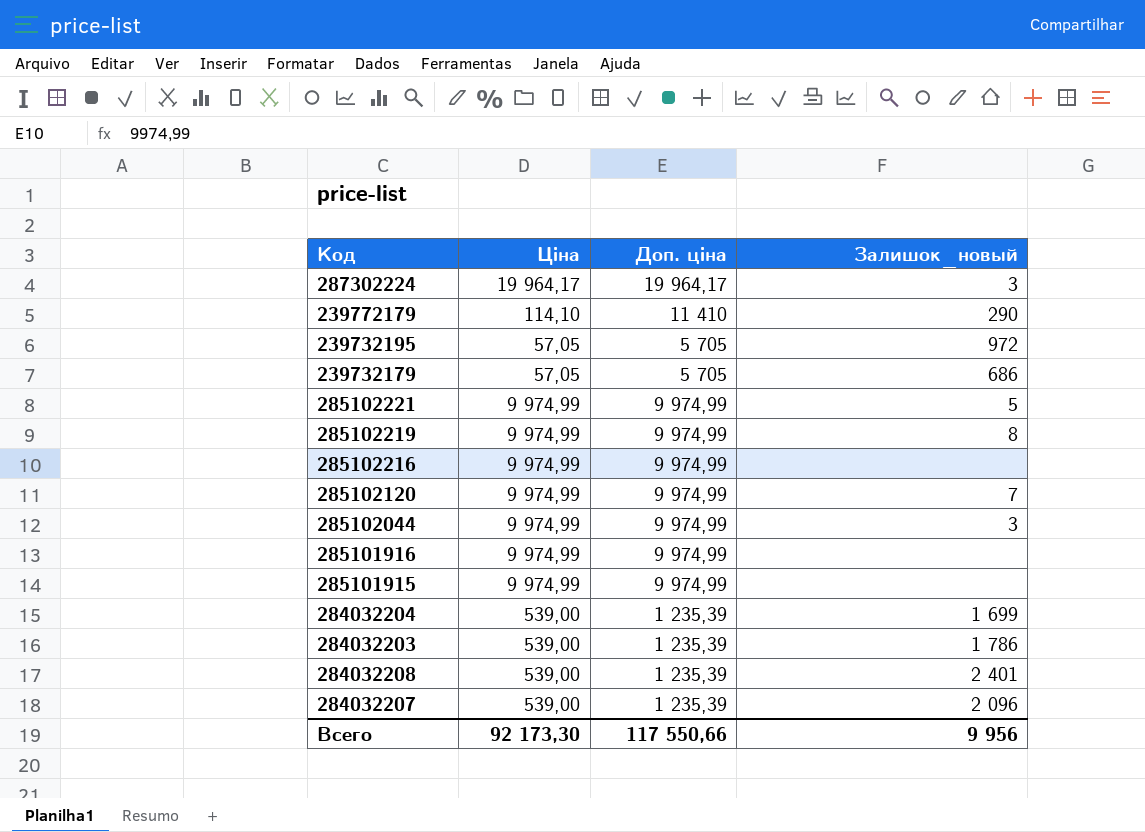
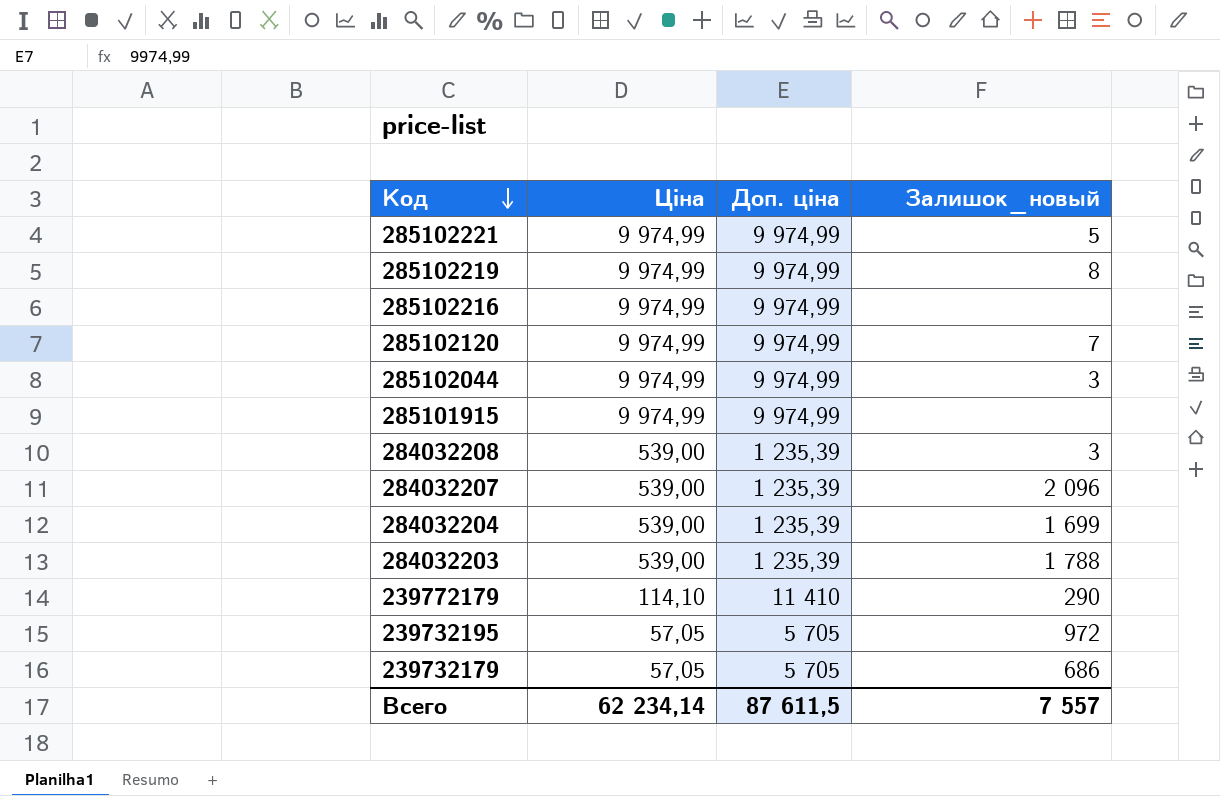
row order: none -> Код descending
row 287302224: 19 964,17 | 19 964,17 | 3 -> none
row 285101916: 9 974,99 | 9 974,99 | none -> none
284032208 | Залишок_новый: 2 401 -> 3
284032203 | Залишок_новый: 1 786 -> 1 788
Всего | Ціна: 92 173,30 -> 62 234,14
Всего | Доп. ціна: 117 550,66 -> 87 611,5
Всего | Залишок_новый: 9 956 -> 7 557

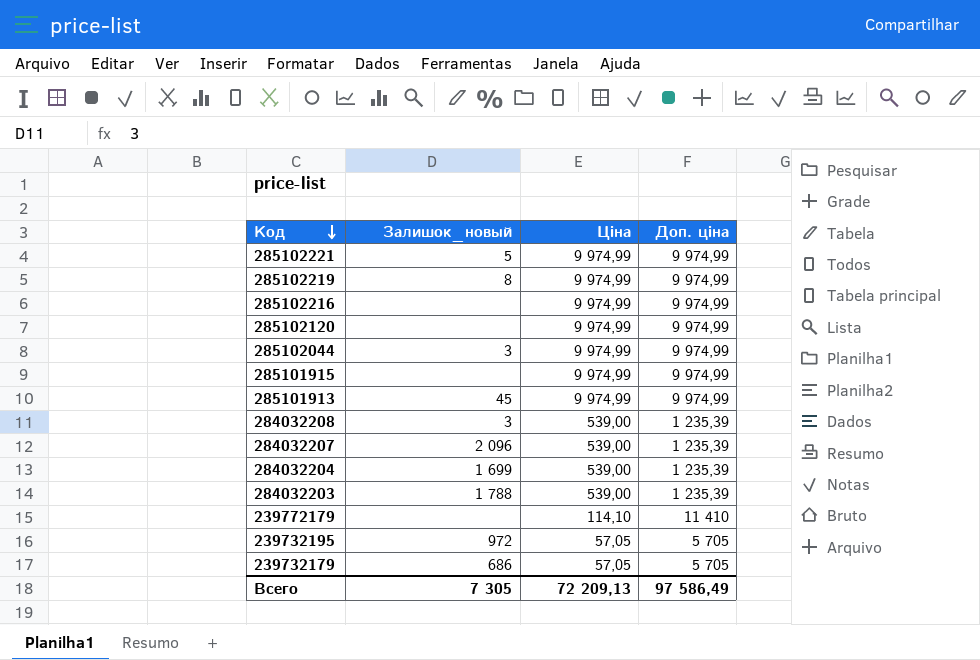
column Залишок_новый | position: 4 -> 2
285102120 | Залишок_новый: 7 -> none
row 285101913: none -> 45 | 9 974,99 | 9 974,99
239772179 | Залишок_новый: 290 -> none
Всего | Залишок_новый: 7 557 -> 7 305
Всего | Ціна: 62 234,14 -> 72 209,13
Всего | Доп. ціна: 87 611,5 -> 97 586,49

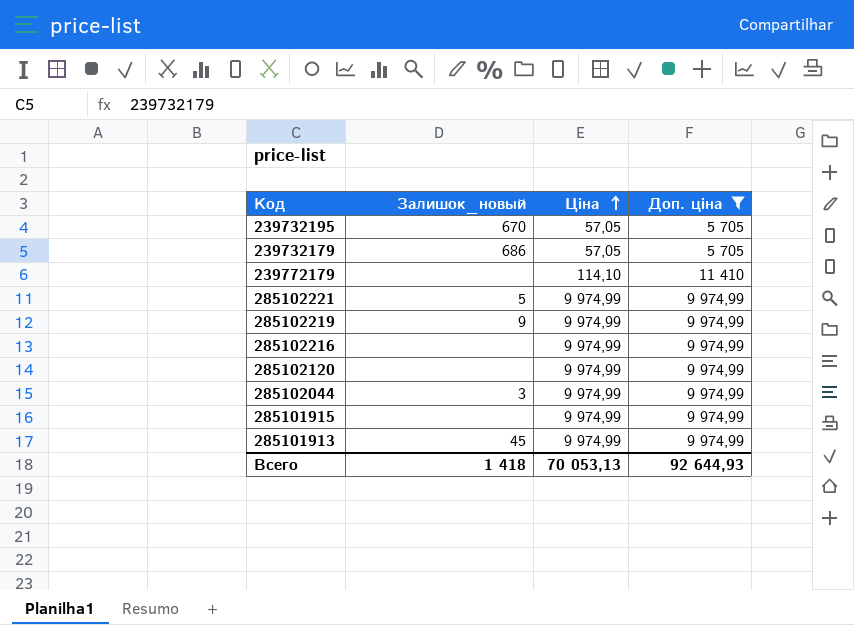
filter: none -> Доп. ціна != 1 235,39
row order: Код descending -> Ціна ascending
239732195 | Залишок_новый: 972 -> 670
285102219 | Залишок_новый: 8 -> 9
Всего | Залишок_новый: 7 305 -> 1 418
Всего | Ціна: 72 209,13 -> 70 053,13
Всего | Доп. ціна: 97 586,49 -> 92 644,93

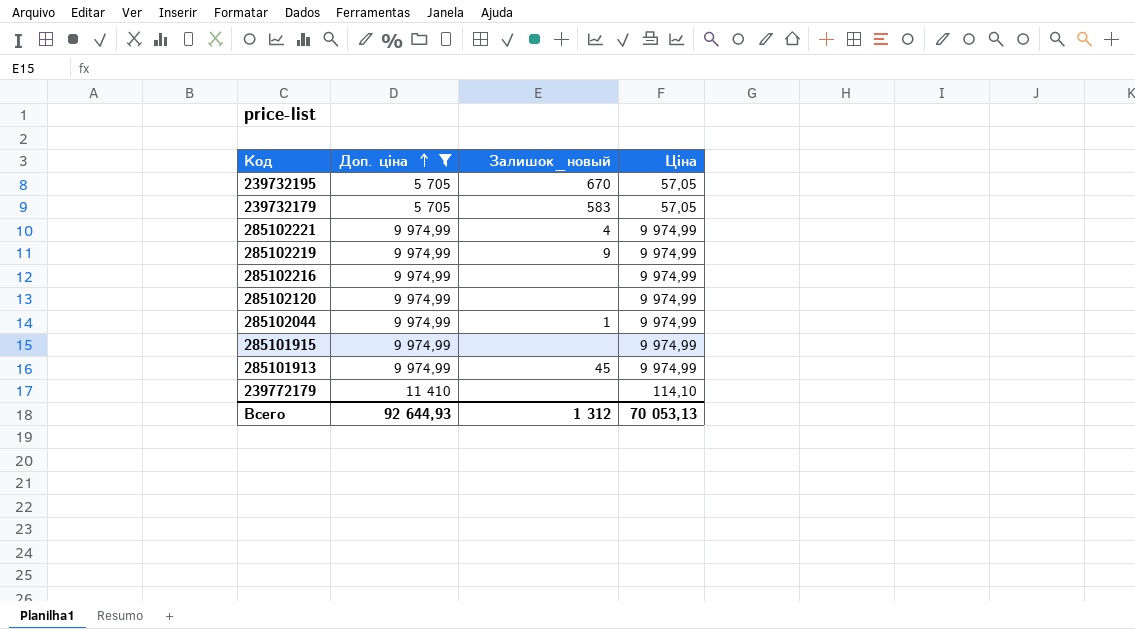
row order: Ціна ascending -> Доп. ціна ascending
column Доп. ціна | position: 4 -> 2
239732179 | Залишок_новый: 686 -> 583
285102221 | Залишок_новый: 5 -> 4
285102044 | Залишок_новый: 3 -> 1
Всего | Залишок_новый: 1 418 -> 1 312

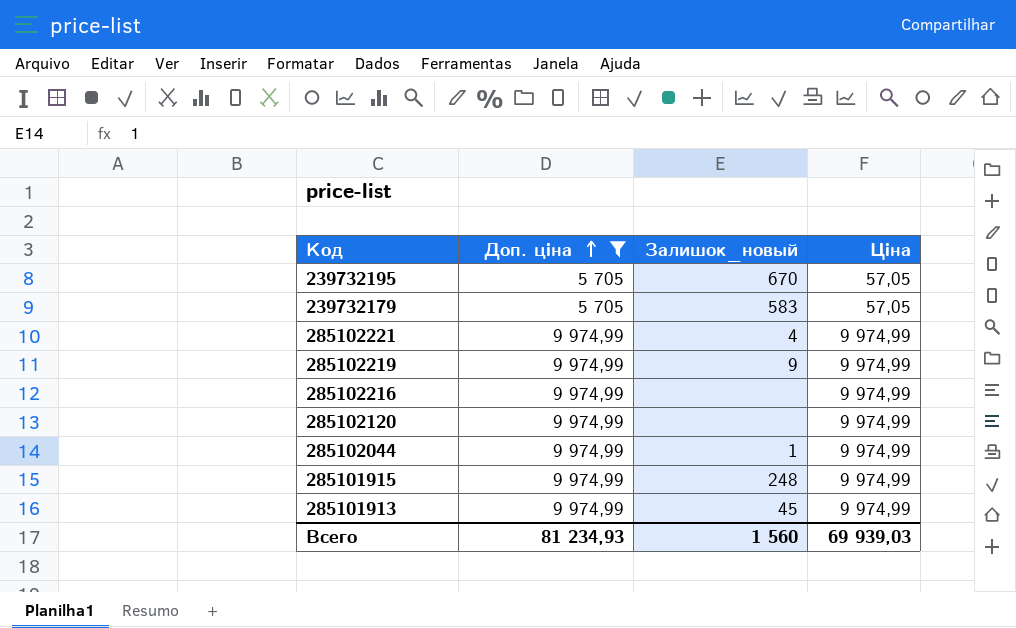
row 239772179: 11 410 | none | 114,10 -> none
285101915 | Залишок_новый: none -> 248
Всего | Доп. ціна: 92 644,93 -> 81 234,93
Всего | Залишок_новый: 1 312 -> 1 560
Всего | Ціна: 70 053,13 -> 69 939,03

